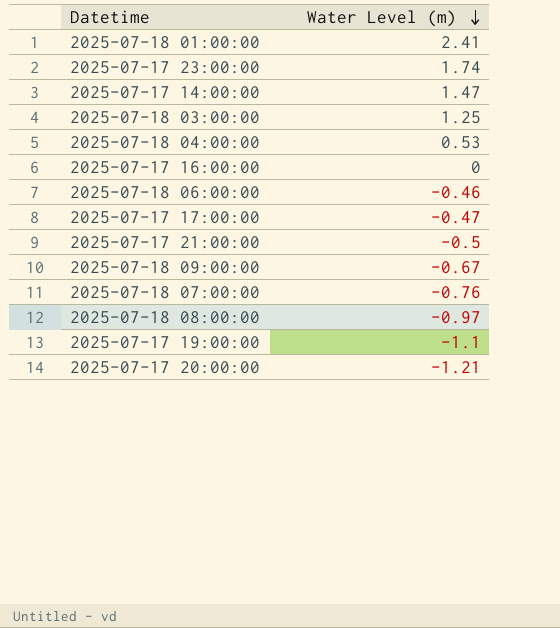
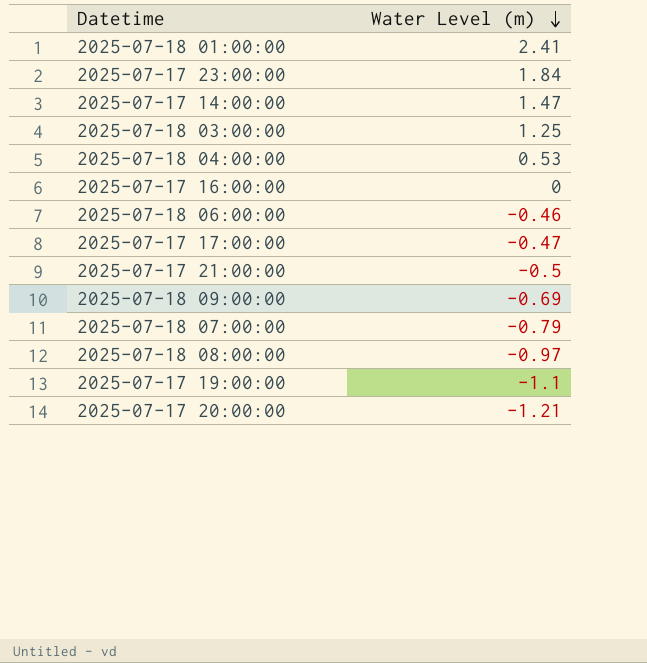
2025-07-17 23:00:00 | Water Level (m): 1.74 -> 1.84
2025-07-18 09:00:00 | Water Level (m): -0.67 -> -0.69
2025-07-18 07:00:00 | Water Level (m): -0.76 -> -0.79

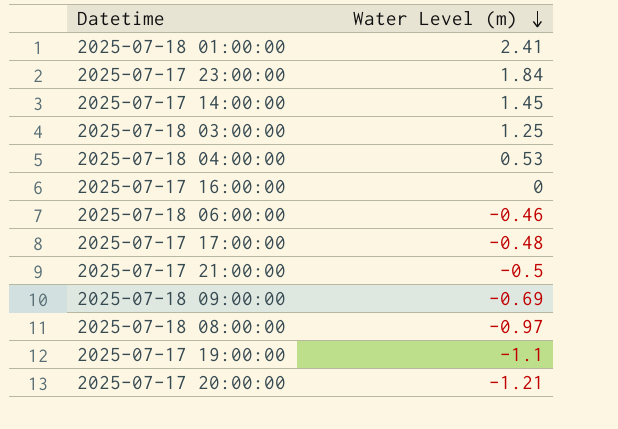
row 2025-07-18 07:00:00: -0.79 -> none
2025-07-17 14:00:00 | Water Level (m): 1.47 -> 1.45
2025-07-17 17:00:00 | Water Level (m): -0.47 -> -0.48

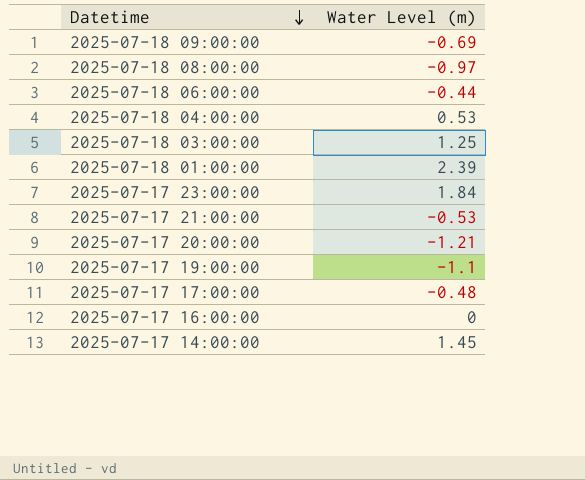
row order: Water Level (m) descending -> Datetime descending
2025-07-18 06:00:00 | Water Level (m): -0.46 -> -0.44
2025-07-18 01:00:00 | Water Level (m): 2.41 -> 2.39
2025-07-17 21:00:00 | Water Level (m): -0.5 -> -0.53

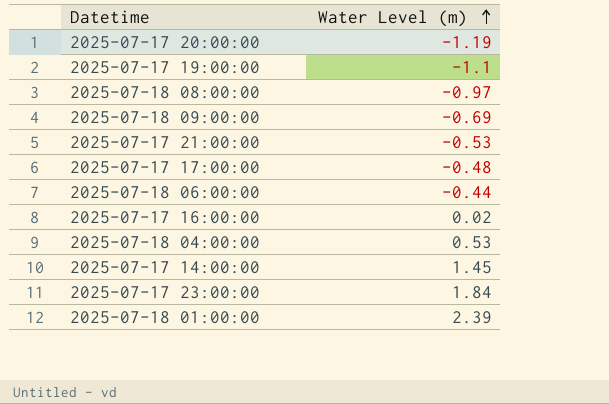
row order: Datetime descending -> Water Level (m) ascending
row 2025-07-18 03:00:00: 1.25 -> none
2025-07-17 20:00:00 | Water Level (m): -1.21 -> -1.19
2025-07-17 16:00:00 | Water Level (m): 0 -> 0.02

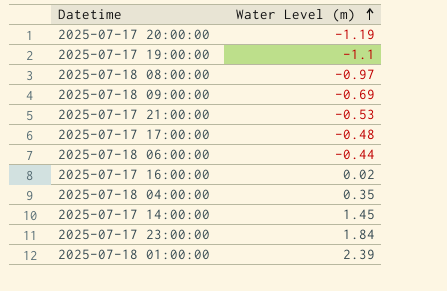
2025-07-18 04:00:00 | Water Level (m): 0.53 -> 0.35

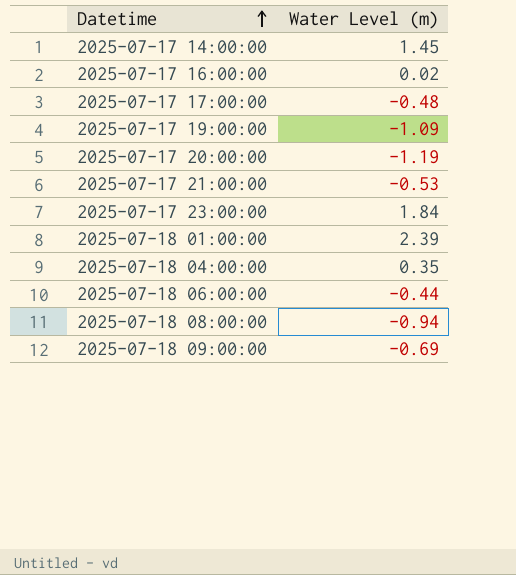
row order: Water Level (m) ascending -> Datetime ascending
2025-07-17 19:00:00 | Water Level (m): -1.1 -> -1.09
2025-07-18 08:00:00 | Water Level (m): -0.97 -> -0.94

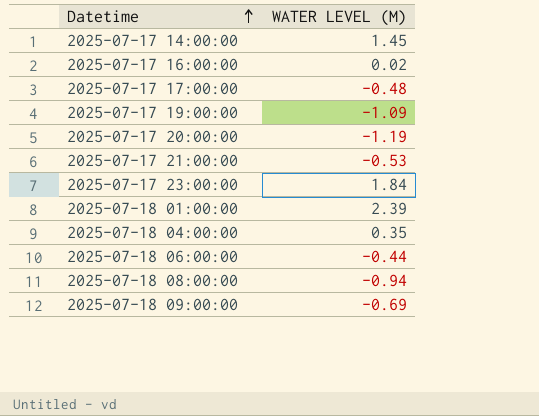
column name: Water Level (m) -> WATER LEVEL (M)

